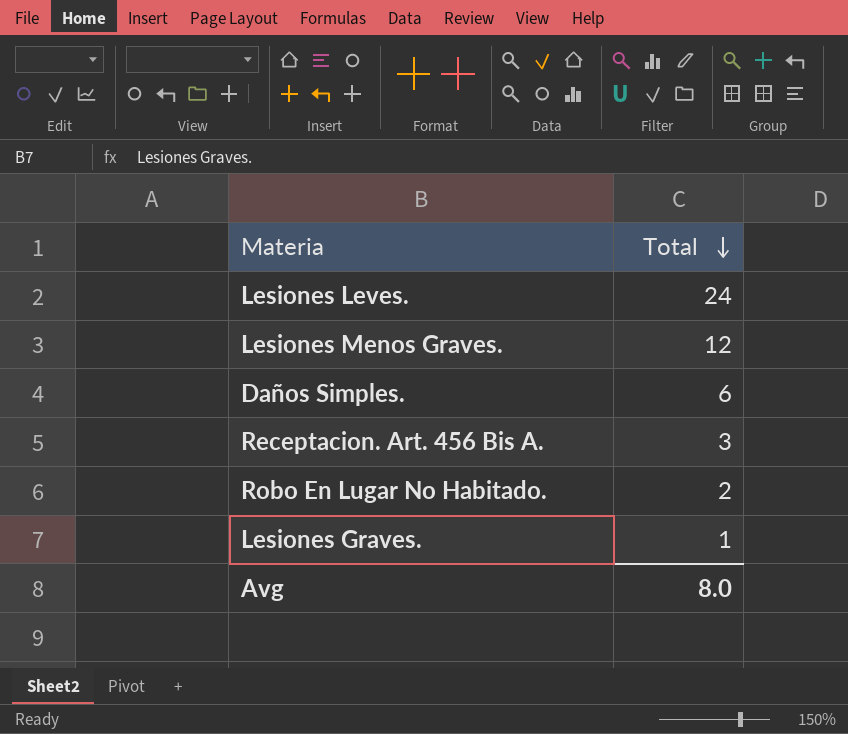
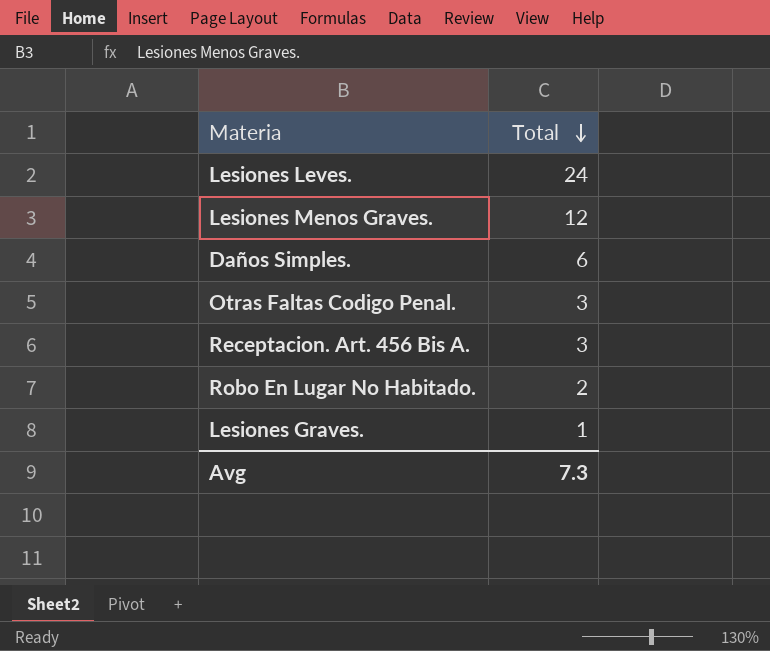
row Otras Faltas Codigo Penal.: none -> 3
Avg | Total: 8.0 -> 7.3

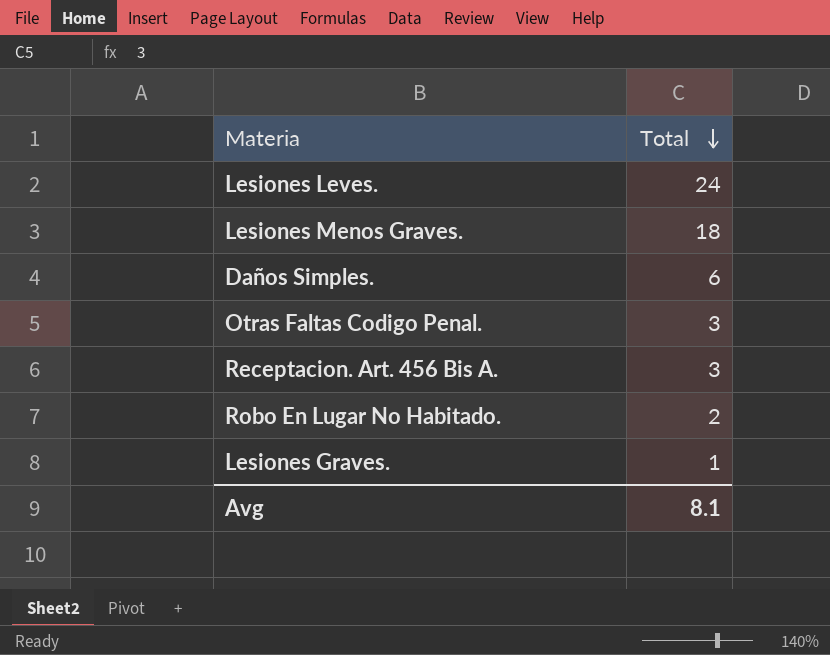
Lesiones Menos Graves. | Total: 12 -> 18
Avg | Total: 7.3 -> 8.1

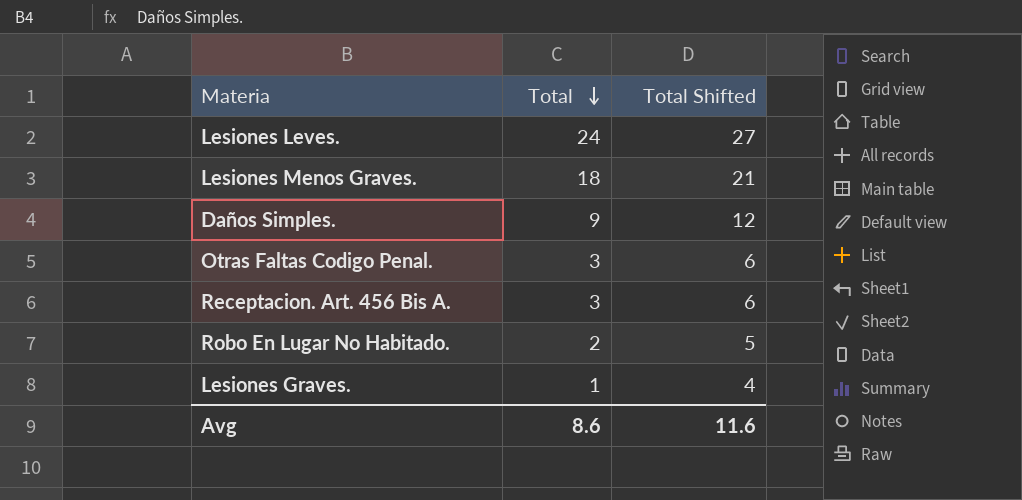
column Total Shifted | formula: none -> [Total] + 3
Daños Simples. | Total: 6 -> 9
Avg | Total: 8.1 -> 8.6

